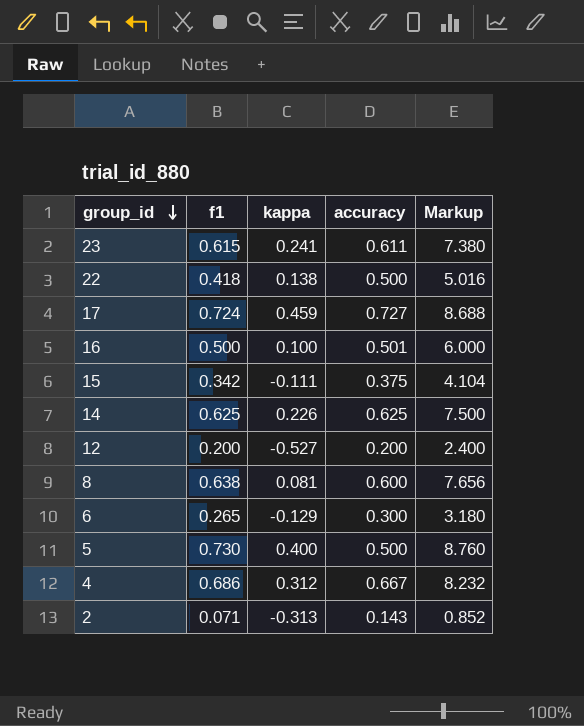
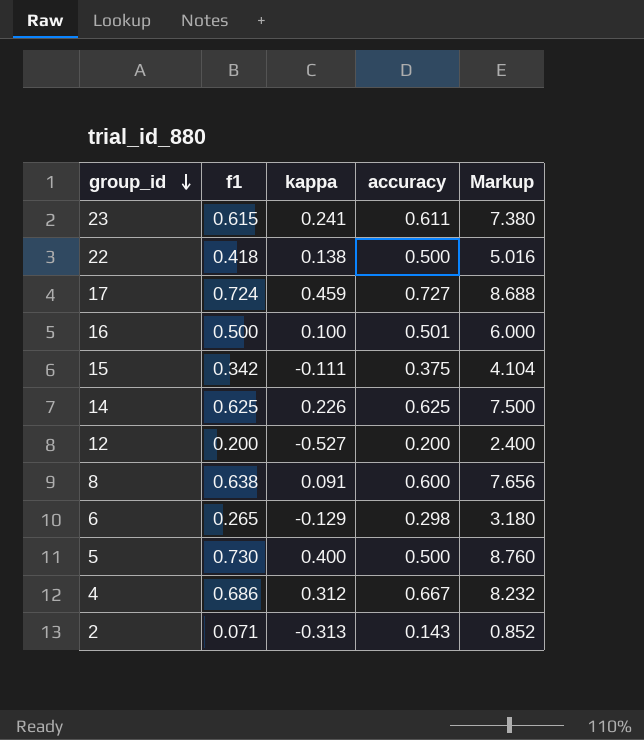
8 | kappa: 0.081 -> 0.091
6 | accuracy: 0.300 -> 0.298

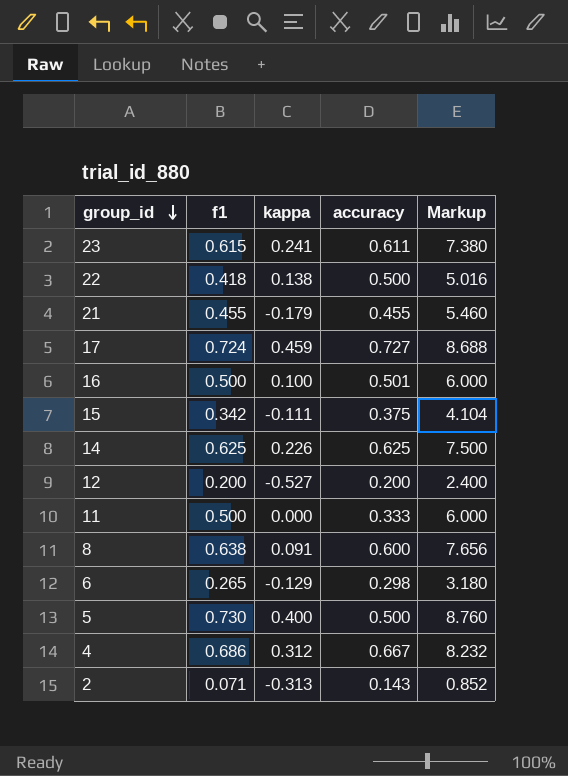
row 21: none -> 0.455 | -0.179 | 0.455 | 5.460
row 11: none -> 0.500 | 0.000 | 0.333 | 6.000

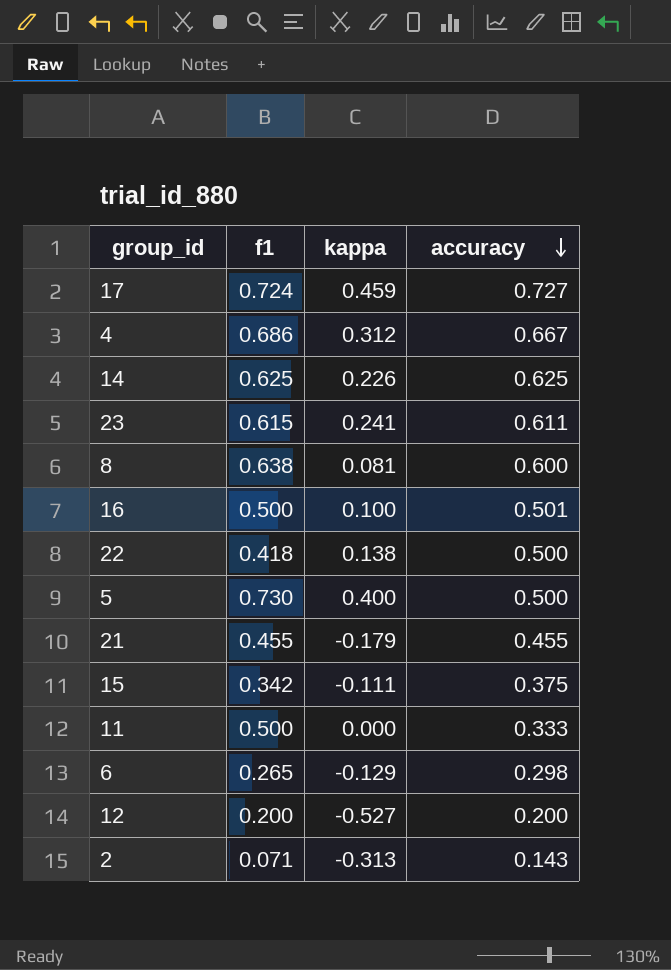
row order: group_id descending -> accuracy descending
column Markup | formula: [f1] * 12 -> none
8 | kappa: 0.091 -> 0.081

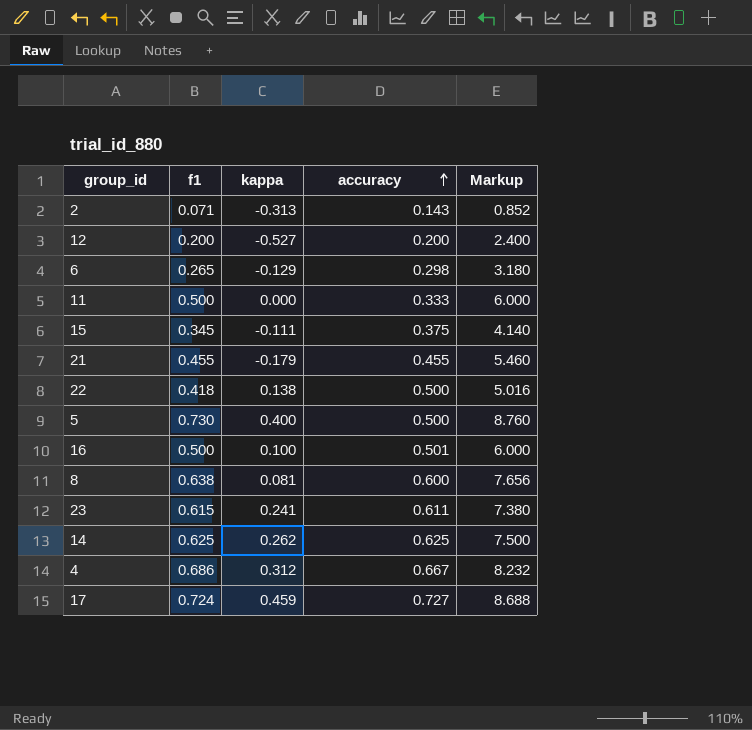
row order: accuracy descending -> accuracy ascending
column Markup | formula: none -> [f1] * 12
15 | f1: 0.342 -> 0.345
14 | kappa: 0.226 -> 0.262

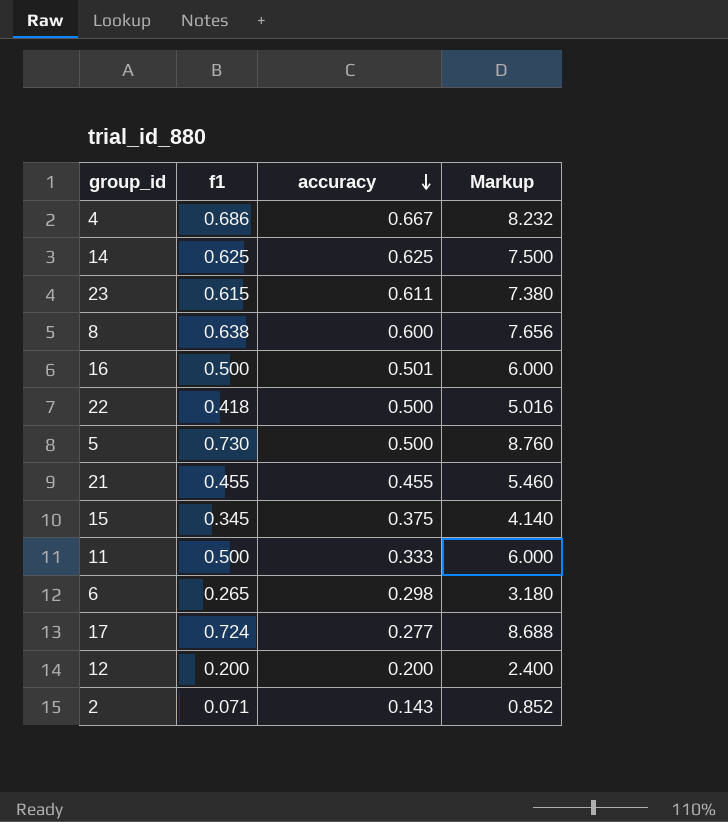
row order: accuracy ascending -> accuracy descending
column kappa | position: 3 -> none
17 | accuracy: 0.727 -> 0.277

